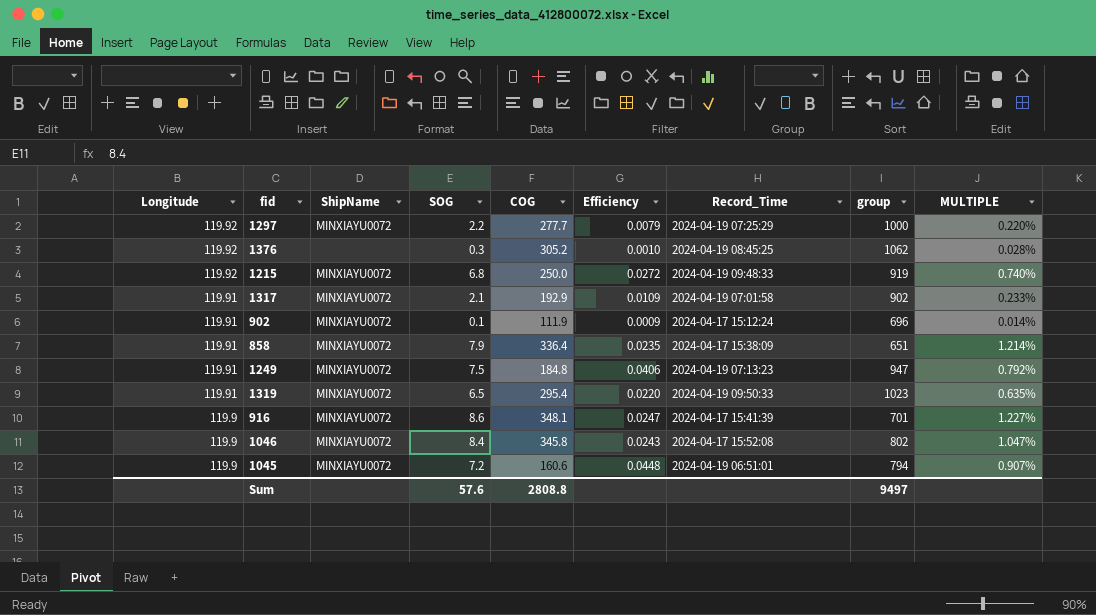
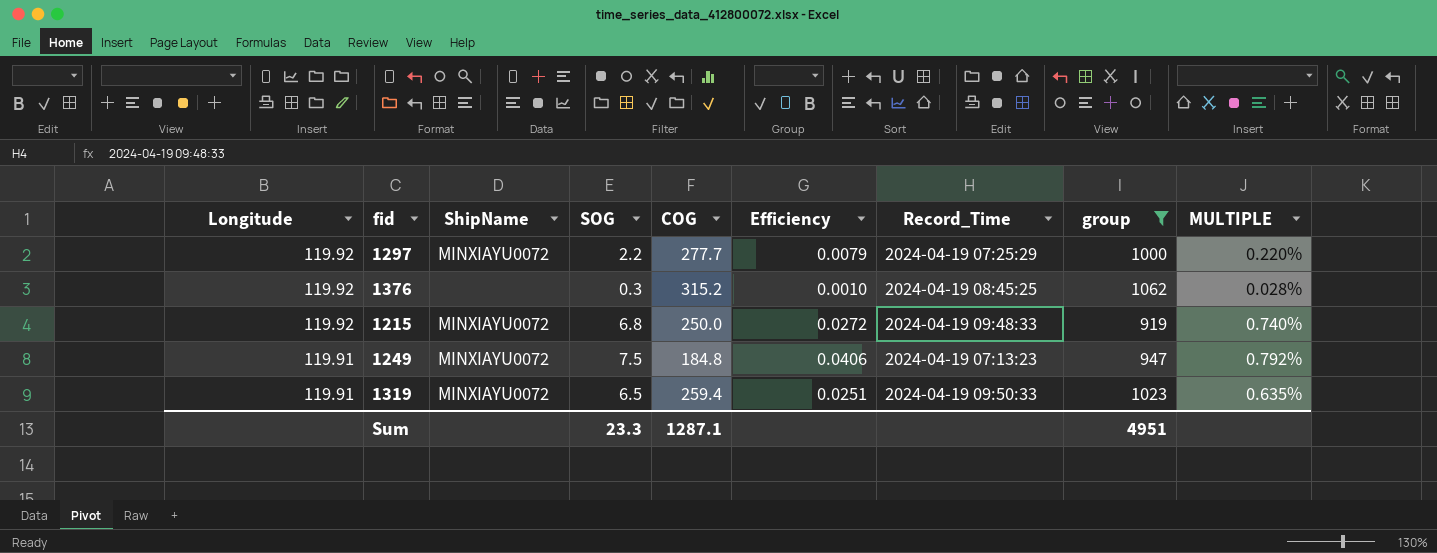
filter: none -> group >= 919
1376 | COG: 305.2 -> 315.2
1319 | COG: 295.4 -> 259.4
1319 | Efficiency: 0.0220 -> 0.0251
Sum | SOG: 57.6 -> 23.3
Sum | COG: 2808.8 -> 1287.1
Sum | group: 9497 -> 4951

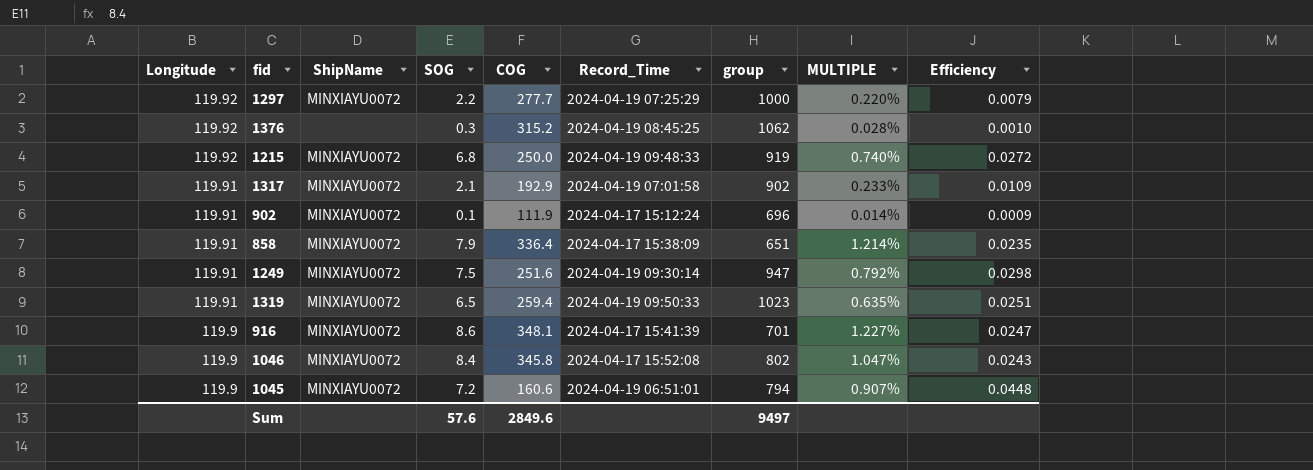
filter: group >= 919 -> none
column Efficiency | position: 6 -> 9
1249 | COG: 184.8 -> 251.6
1249 | Record_Time: 2024-04-19 07:13:23 -> 2024-04-19 09:30:14
1249 | Efficiency: 0.0406 -> 0.0298
Sum | SOG: 23.3 -> 57.6
Sum | COG: 1287.1 -> 2849.6
Sum | group: 4951 -> 9497

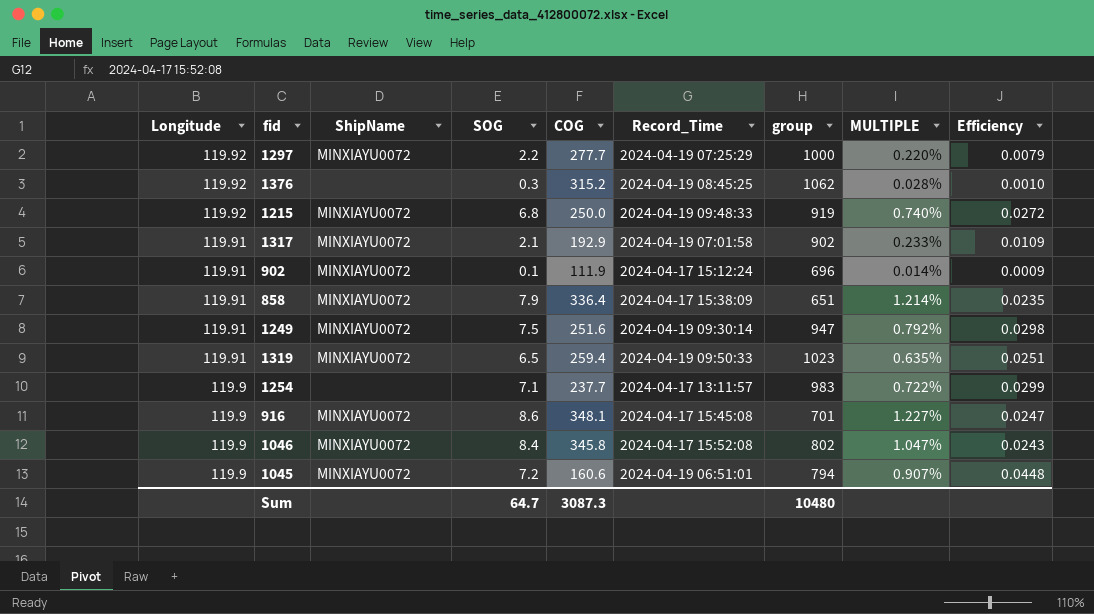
row 1254: none -> 119.9 | none | 7.1 | 237.7 | 2024-04-17 13:11:57 | 983 | 0.722% | 0.0299
916 | Record_Time: 2024-04-17 15:41:39 -> 2024-04-17 15:45:08
Sum | SOG: 57.6 -> 64.7
Sum | COG: 2849.6 -> 3087.3
Sum | group: 9497 -> 10480

